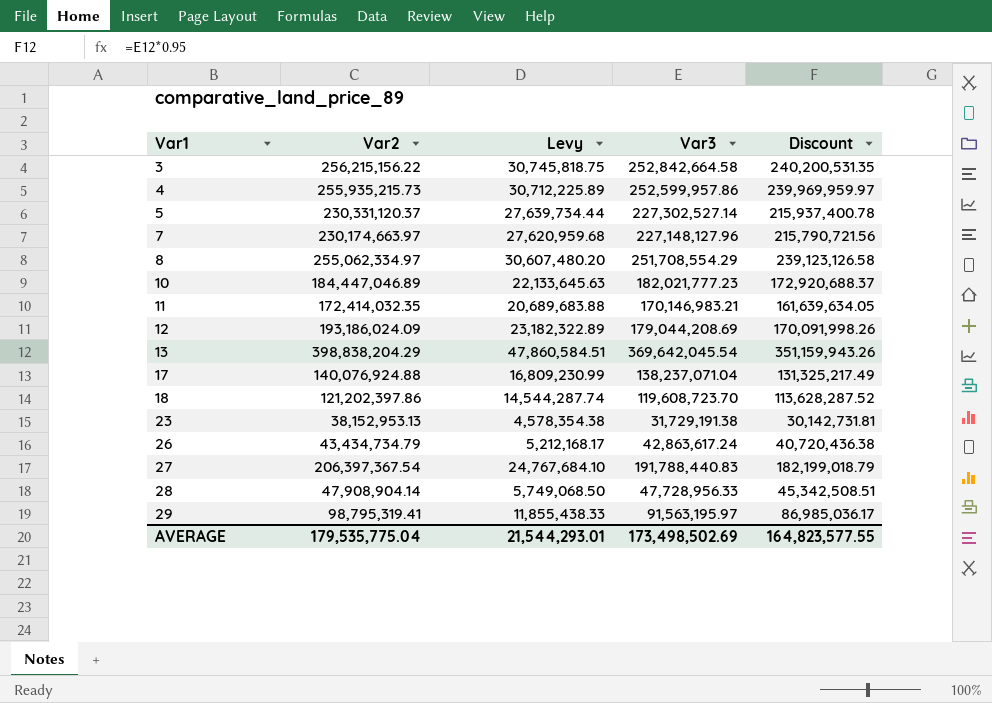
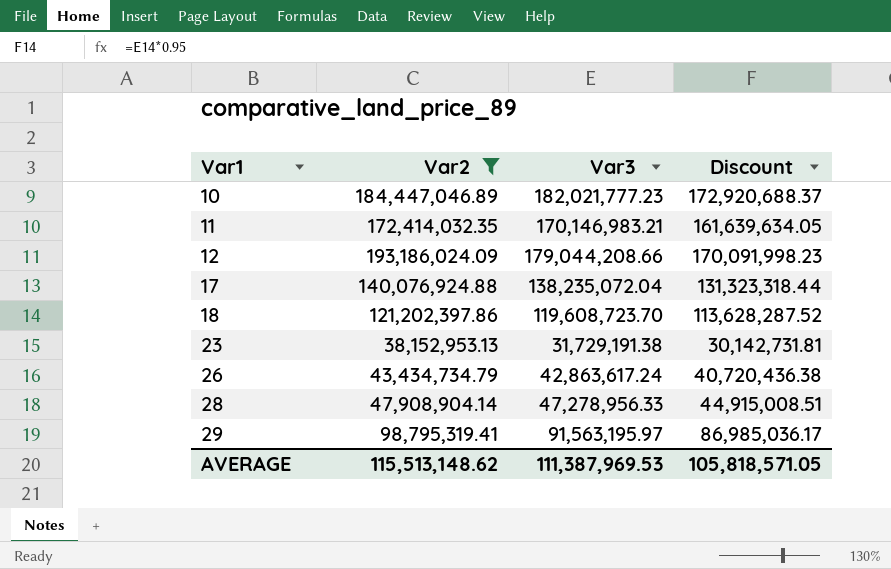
filter: none -> Var2 <= 193,186,024.09
column Levy | formula: [Var2] * 0.12 -> none
12 | Var3: 179,044,208.69 -> 179,044,208.66
12 | Discount: 170,091,998.26 -> 170,091,998.23
17 | Var3: 138,237,071.04 -> 138,235,072.04
17 | Discount: 131,325,217.49 -> 131,323,318.44
28 | Var3: 47,728,956.33 -> 47,278,956.33
28 | Discount: 45,342,508.51 -> 44,915,008.51
AVERAGE | Var2: 179,535,775.04 -> 115,513,148.62
AVERAGE | Var3: 173,498,502.69 -> 111,387,969.53
AVERAGE | Discount: 164,823,577.55 -> 105,818,571.05

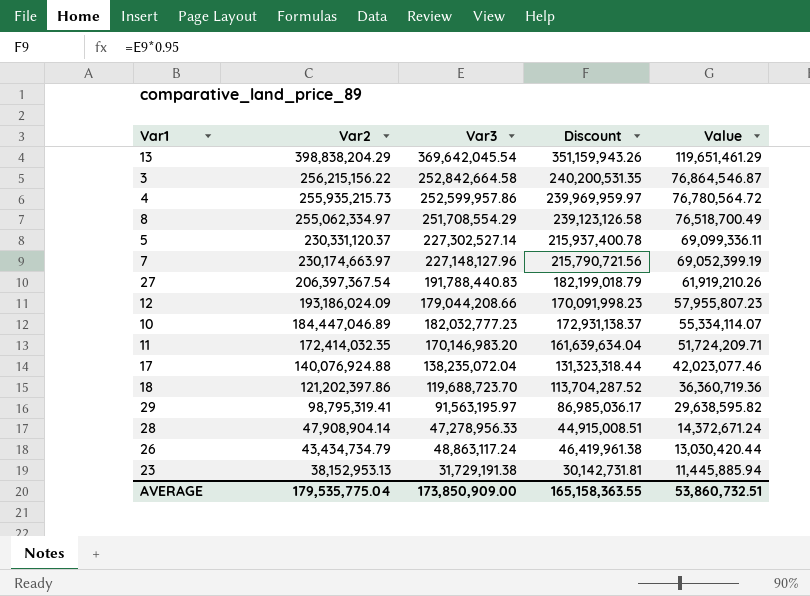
filter: Var2 <= 193,186,024.09 -> none
row order: Var1 ascending -> Var2 descending
column Value | formula: none -> [Var2] * 0.3
10 | Var3: 182,021,777.23 -> 182,032,777.23
10 | Discount: 172,920,688.37 -> 172,931,138.37
11 | Var3: 170,146,983.21 -> 170,146,983.20
11 | Discount: 161,639,634.05 -> 161,639,634.04
18 | Var3: 119,608,723.70 -> 119,688,723.70
18 | Discount: 113,628,287.52 -> 113,704,287.52
26 | Var3: 42,863,617.24 -> 48,863,117.24
26 | Discount: 40,720,436.38 -> 46,419,961.38
AVERAGE | Var2: 115,513,148.62 -> 179,535,775.04
AVERAGE | Var3: 111,387,969.53 -> 173,850,909.00
AVERAGE | Discount: 105,818,571.05 -> 165,158,363.55

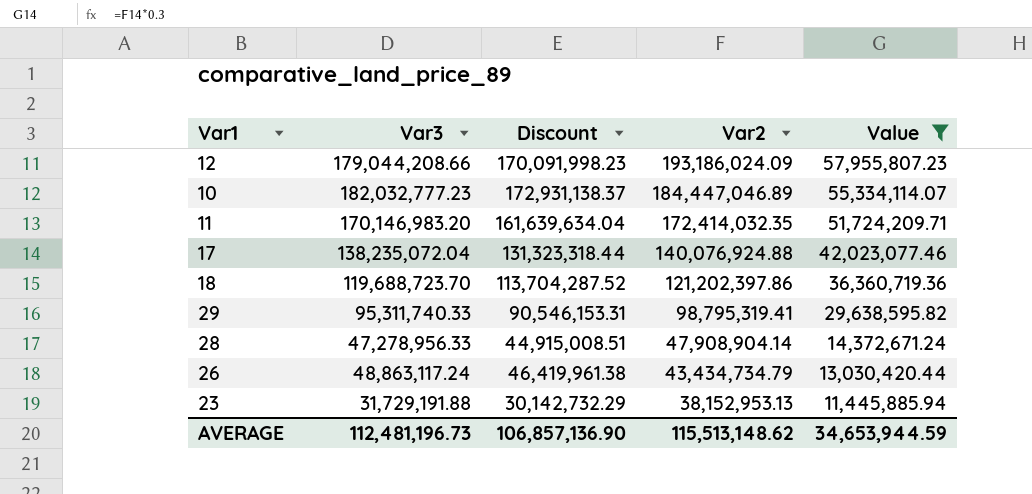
filter: none -> Value <= 57,955,807.23
column Var2 | position: 2 -> 4
29 | Var3: 91,563,195.97 -> 95,311,740.33
29 | Discount: 86,985,036.17 -> 90,546,153.31
23 | Var3: 31,729,191.38 -> 31,729,191.88
23 | Discount: 30,142,731.81 -> 30,142,732.29
AVERAGE | Var3: 173,850,909.00 -> 112,481,196.73
AVERAGE | Discount: 165,158,363.55 -> 106,857,136.90
AVERAGE | Var2: 179,535,775.04 -> 115,513,148.62
AVERAGE | Value: 53,860,732.51 -> 34,653,944.59

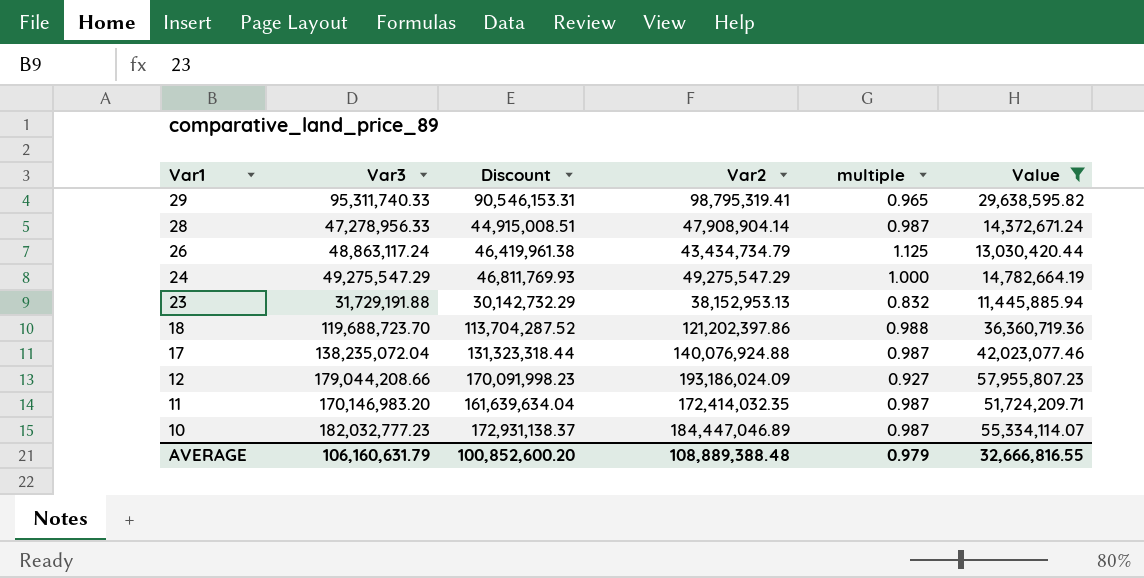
row order: Var2 descending -> Var1 descending
column multiple | formula: none -> [Var3] / [Var2]
row 24: none -> 49,275,547.29 | 46,811,769.93 | 49,275,547.29 | 1.000 | 14,782,664.19
AVERAGE | Var3: 112,481,196.73 -> 106,160,631.79
AVERAGE | Discount: 106,857,136.90 -> 100,852,600.20
AVERAGE | Var2: 115,513,148.62 -> 108,889,388.48
AVERAGE | Value: 34,653,944.59 -> 32,666,816.55

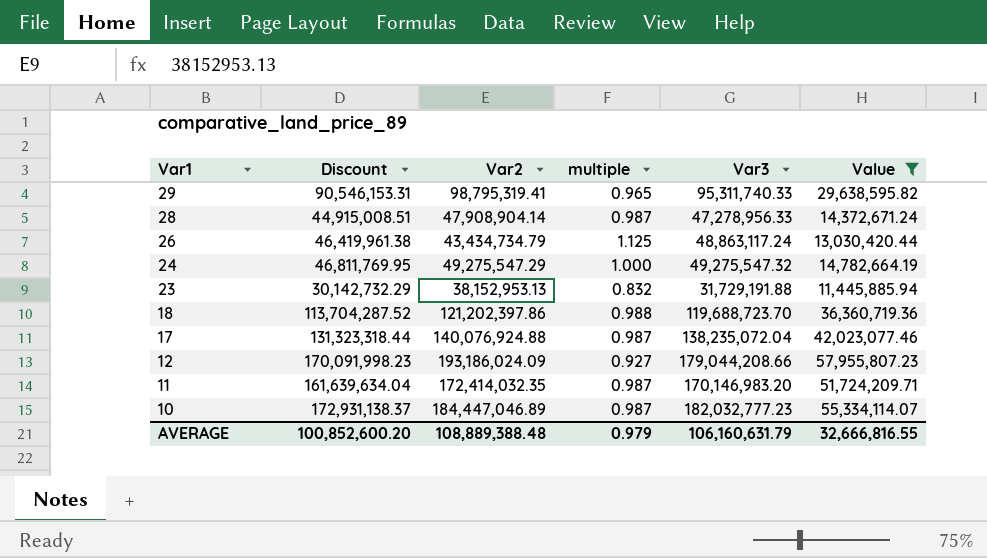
column Var3 | position: 2 -> 5
24 | Discount: 46,811,769.93 -> 46,811,769.95
24 | Var3: 49,275,547.29 -> 49,275,547.32

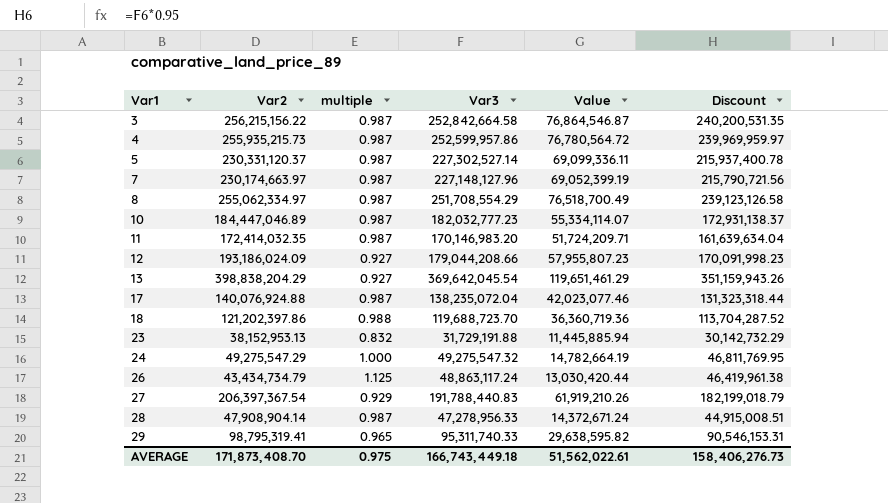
filter: Value <= 57,955,807.23 -> none
row order: Var1 descending -> Var1 ascending
column Discount | position: 2 -> 6
AVERAGE | Var2: 108,889,388.48 -> 171,873,408.70
AVERAGE | multiple: 0.979 -> 0.975
AVERAGE | Var3: 106,160,631.79 -> 166,743,449.18
AVERAGE | Value: 32,666,816.55 -> 51,562,022.61
AVERAGE | Discount: 100,852,600.20 -> 158,406,276.73

